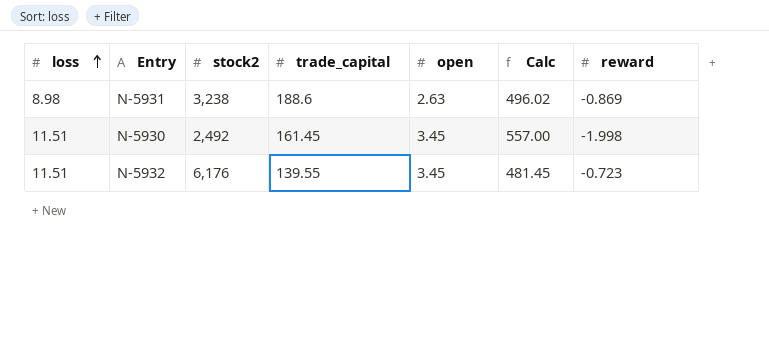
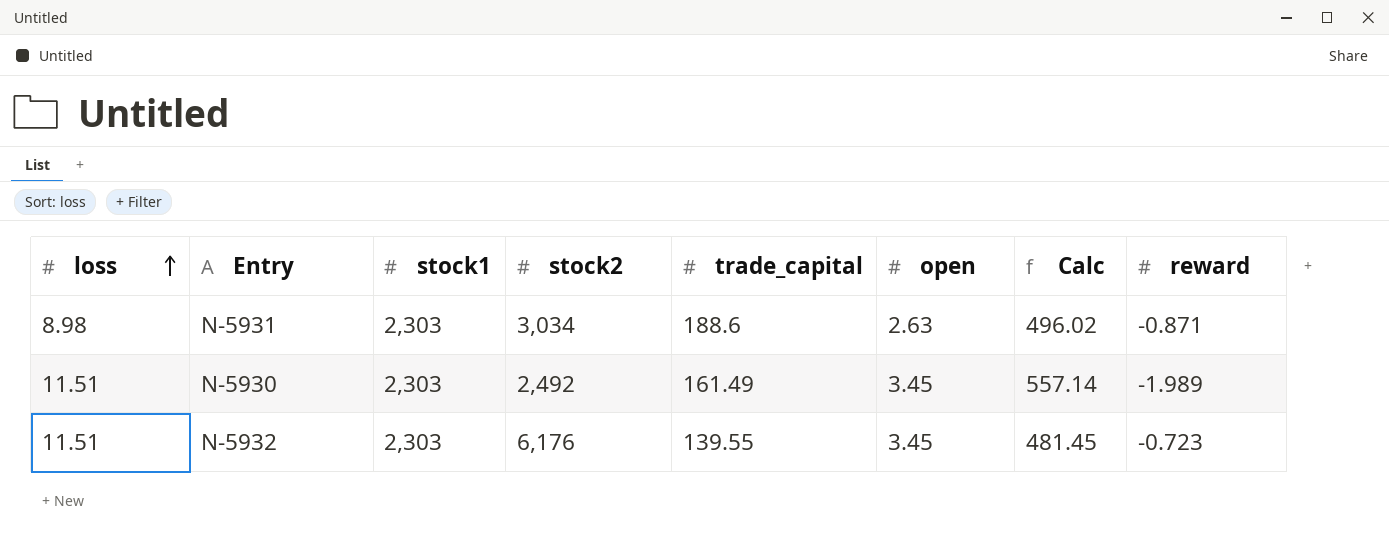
column stock1 | position: none -> 3
N-5931 | stock2: 3,238 -> 3,034
N-5931 | reward: -0.869 -> -0.871
N-5930 | trade_capital: 161.45 -> 161.49
N-5930 | Calc: 557.00 -> 557.14
N-5930 | reward: -1.998 -> -1.989

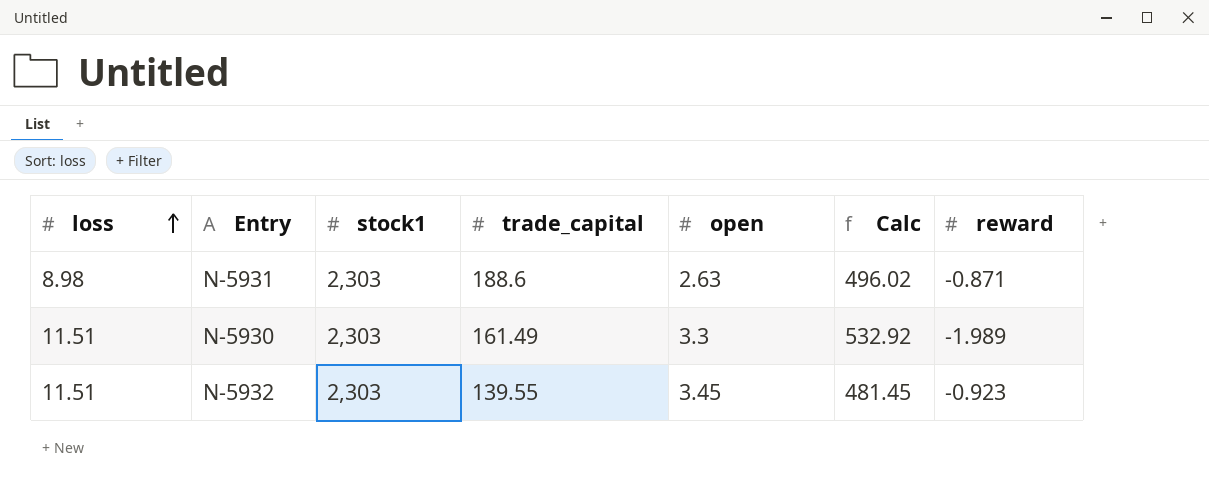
column stock2 | position: 4 -> none
N-5930 | open: 3.45 -> 3.3
N-5930 | Calc: 557.14 -> 532.92
N-5932 | reward: -0.723 -> -0.923

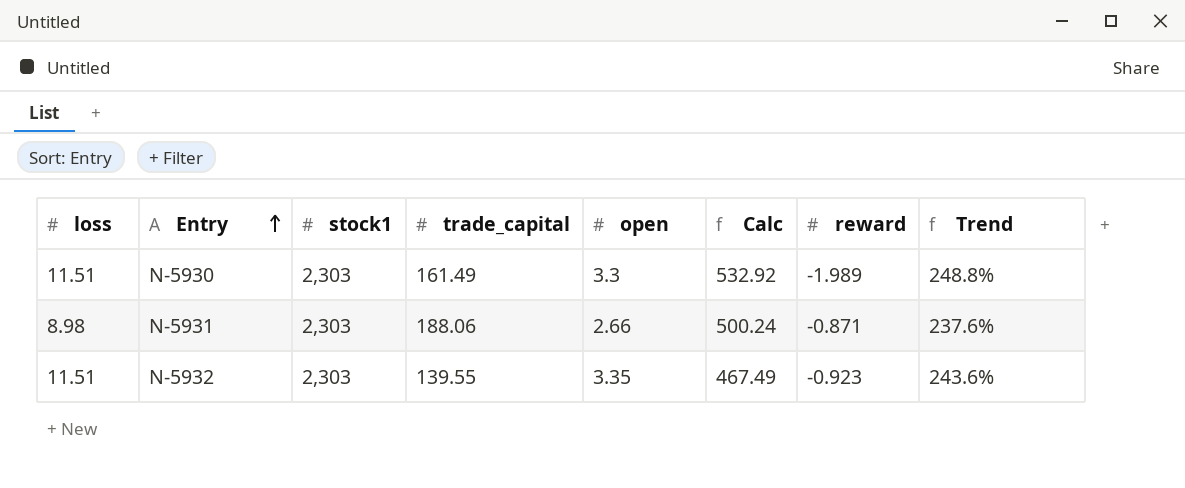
row order: loss ascending -> Entry ascending
column Trend | formula: none -> ([loss] - [open]) / [open]
N-5931 | trade_capital: 188.6 -> 188.06
N-5931 | open: 2.63 -> 2.66
N-5931 | Calc: 496.02 -> 500.24
N-5932 | open: 3.45 -> 3.35
N-5932 | Calc: 481.45 -> 467.49

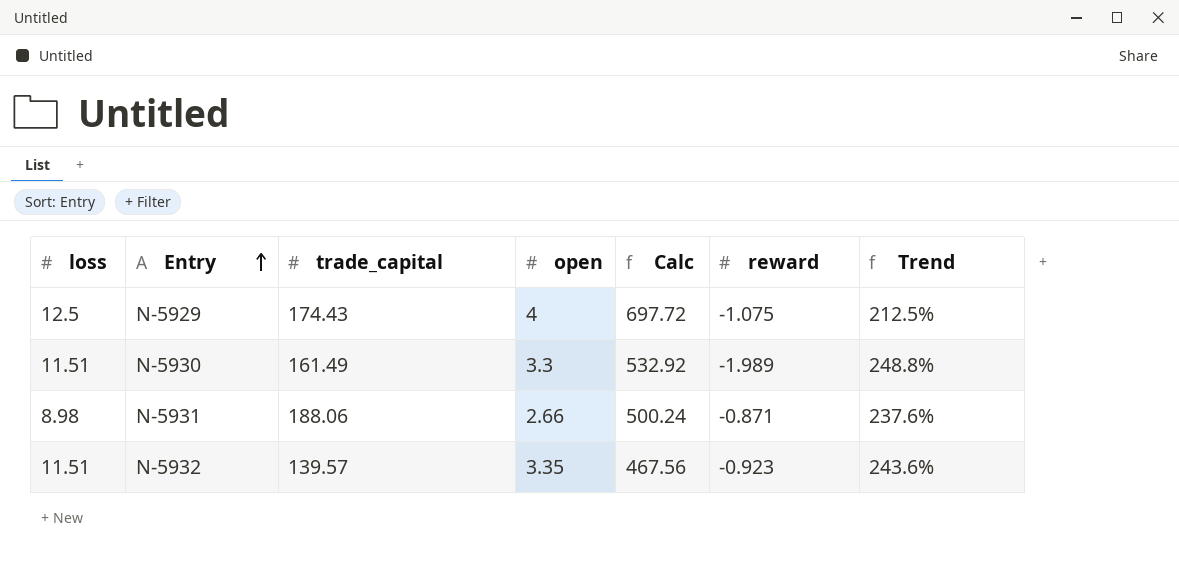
column stock1 | position: 3 -> none
row N-5929: none -> 12.5 | 174.43 | 4 | 697.72 | -1.075 | 212.5%
N-5932 | trade_capital: 139.55 -> 139.57
N-5932 | Calc: 467.49 -> 467.56

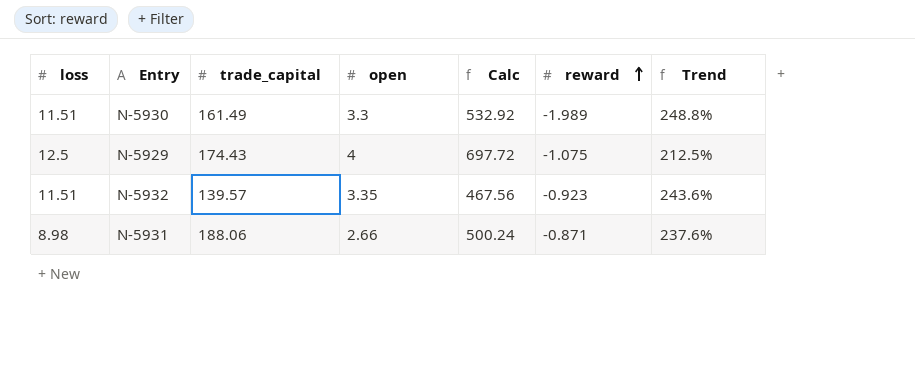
row order: Entry ascending -> reward ascending

